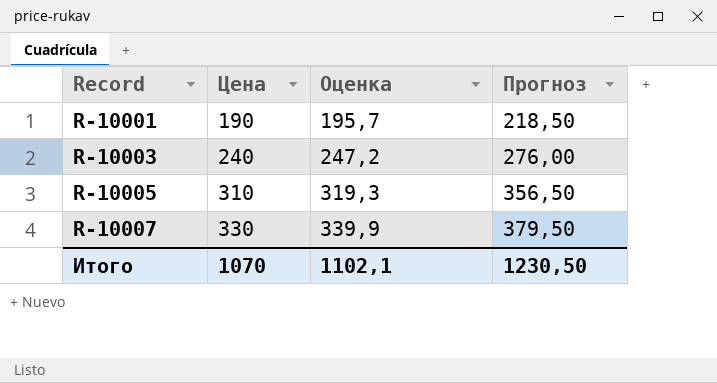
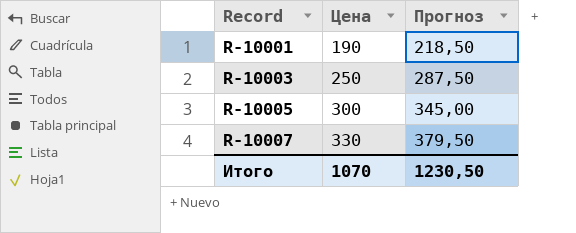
column Оценка | formula: [Цена] * 1,03 -> none
R-10003 | Цена: 240 -> 250
R-10003 | Прогноз: 276,00 -> 287,50
R-10005 | Цена: 310 -> 300
R-10005 | Прогноз: 356,50 -> 345,00

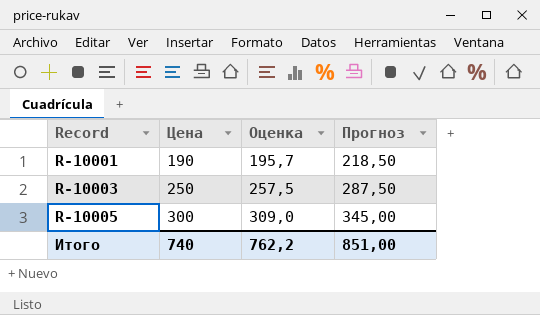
column Оценка | formula: none -> [Цена] * 1,03
row R-10007: 330 | 379,50 -> none
Итого | Цена: 1070 -> 740
Итого | Прогноз: 1230,50 -> 851,00

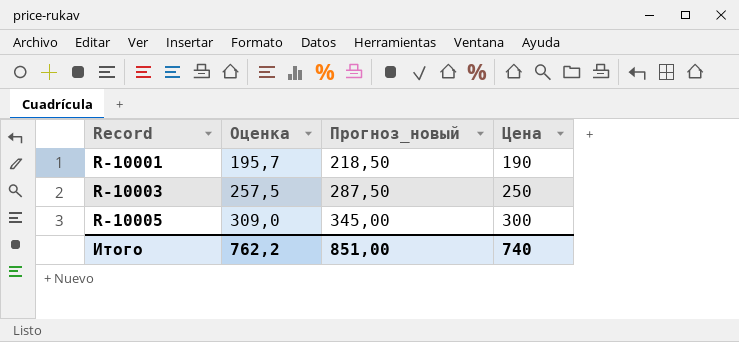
column name: Прогноз -> Прогноз_новый
column Цена | position: 2 -> 4

